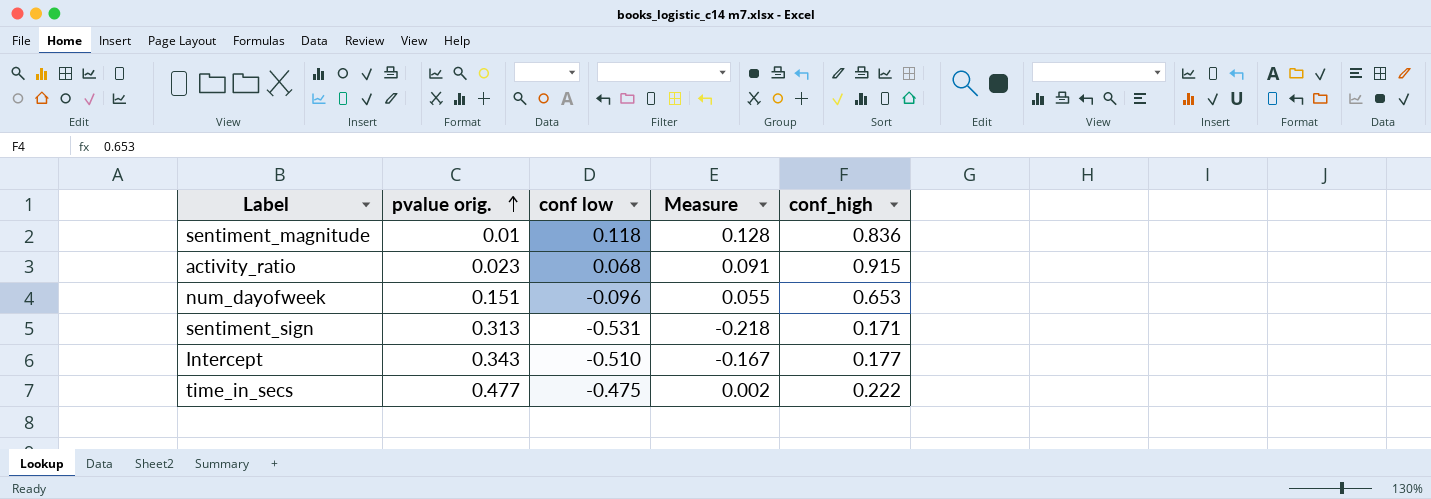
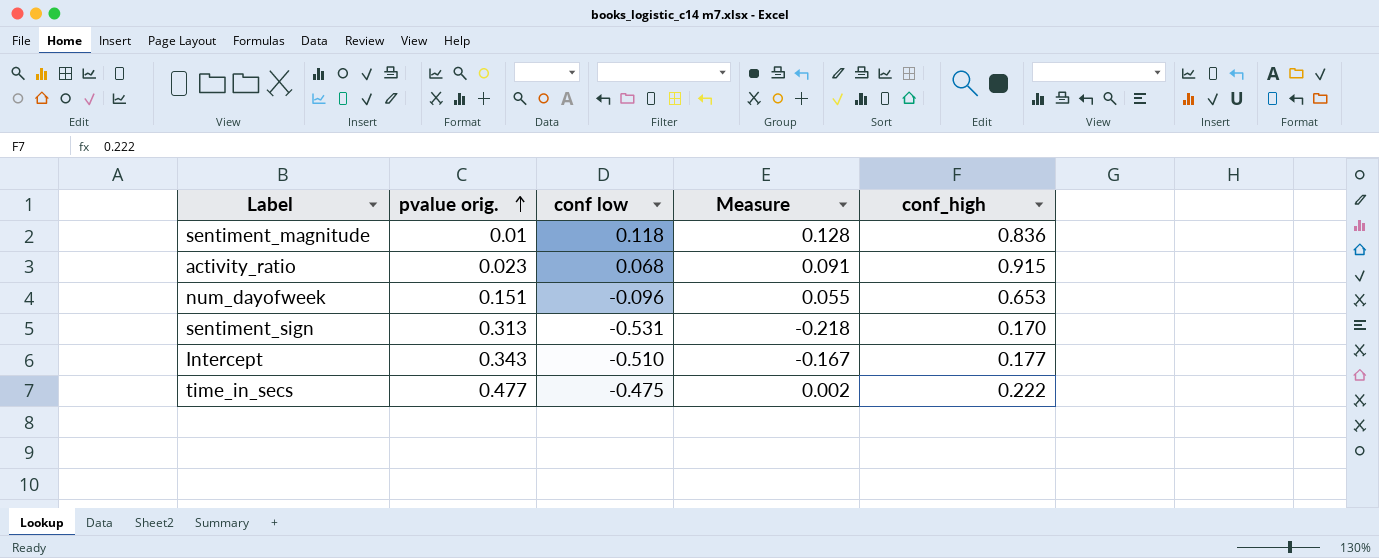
sentiment_sign | conf_high: 0.171 -> 0.170

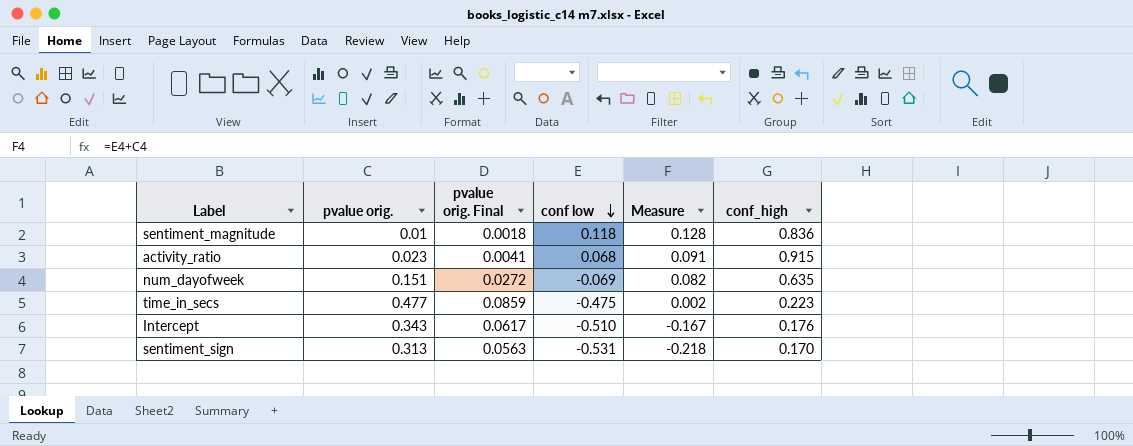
row order: pvalue orig. ascending -> conf low descending
column pvalue orig. Final | formula: none -> [pvalue orig.] * 0.18
num_dayofweek | conf low: -0.096 -> -0.069
num_dayofweek | Measure: 0.055 -> 0.082
num_dayofweek | conf_high: 0.653 -> 0.635
time_in_secs | conf_high: 0.222 -> 0.223
Intercept | conf_high: 0.177 -> 0.176

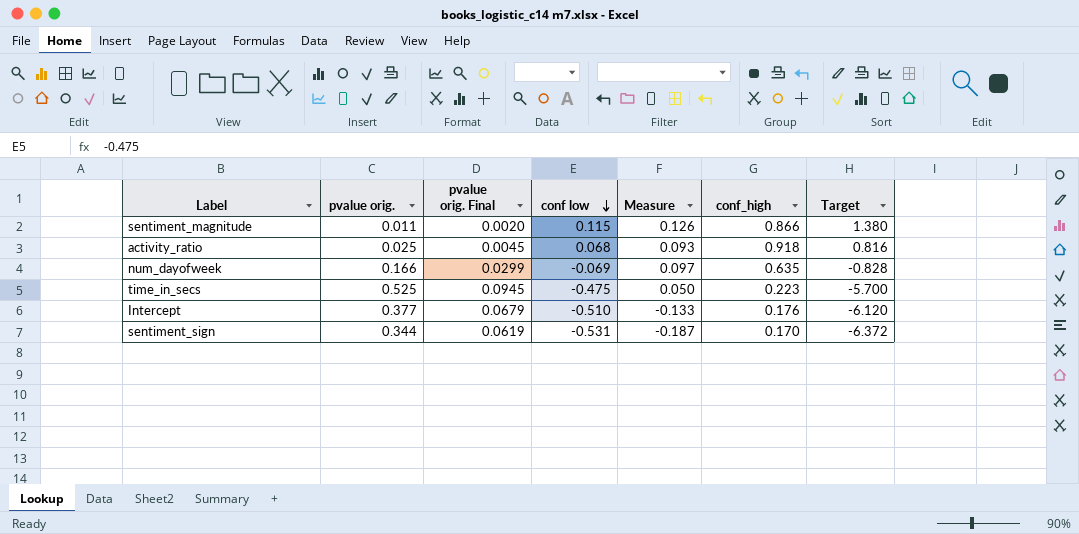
column Target | formula: none -> [conf low] * 12
sentiment_magnitude | pvalue orig.: 0.01 -> 0.011
sentiment_magnitude | pvalue orig. Final: 0.0018 -> 0.0020
sentiment_magnitude | conf low: 0.118 -> 0.115
sentiment_magnitude | Measure: 0.128 -> 0.126
sentiment_magnitude | conf_high: 0.836 -> 0.866
activity_ratio | pvalue orig.: 0.023 -> 0.025
activity_ratio | pvalue orig. Final: 0.0041 -> 0.0045
activity_ratio | Measure: 0.091 -> 0.093
activity_ratio | conf_high: 0.915 -> 0.918
num_dayofweek | pvalue orig.: 0.151 -> 0.166
num_dayofweek | pvalue orig. Final: 0.0272 -> 0.0299
num_dayofweek | Measure: 0.082 -> 0.097
time_in_secs | pvalue orig.: 0.477 -> 0.525
time_in_secs | pvalue orig. Final: 0.0859 -> 0.0945
time_in_secs | Measure: 0.002 -> 0.050
Intercept | pvalue orig.: 0.343 -> 0.377
Intercept | pvalue orig. Final: 0.0617 -> 0.0679
Intercept | Measure: -0.167 -> -0.133
sentiment_sign | pvalue orig.: 0.313 -> 0.344
sentiment_sign | pvalue orig. Final: 0.0563 -> 0.0619
sentiment_sign | Measure: -0.218 -> -0.187

